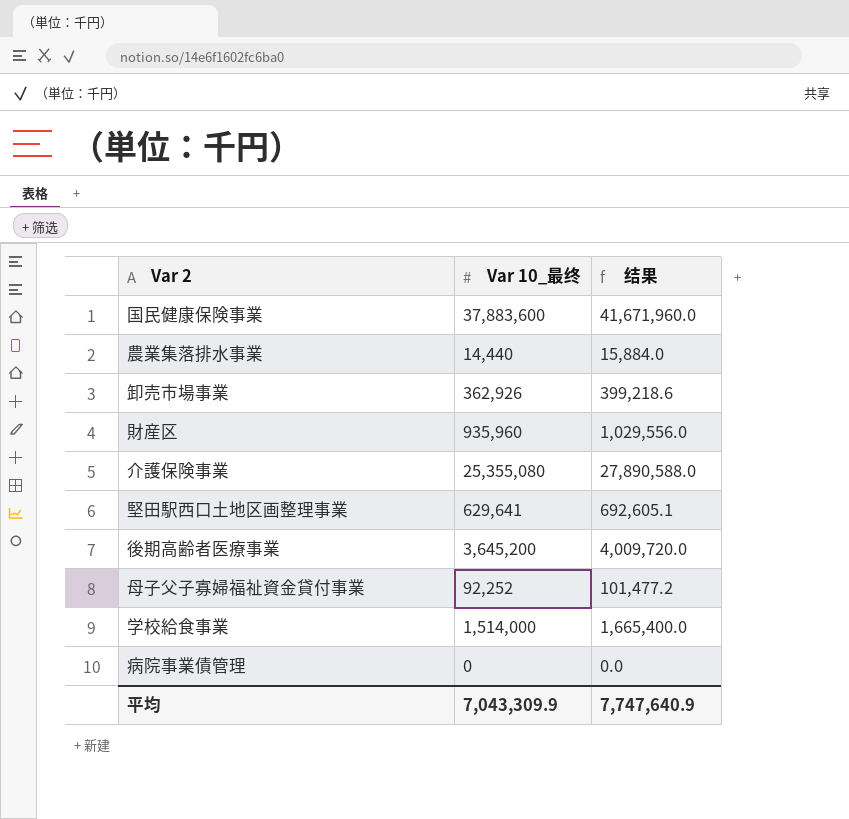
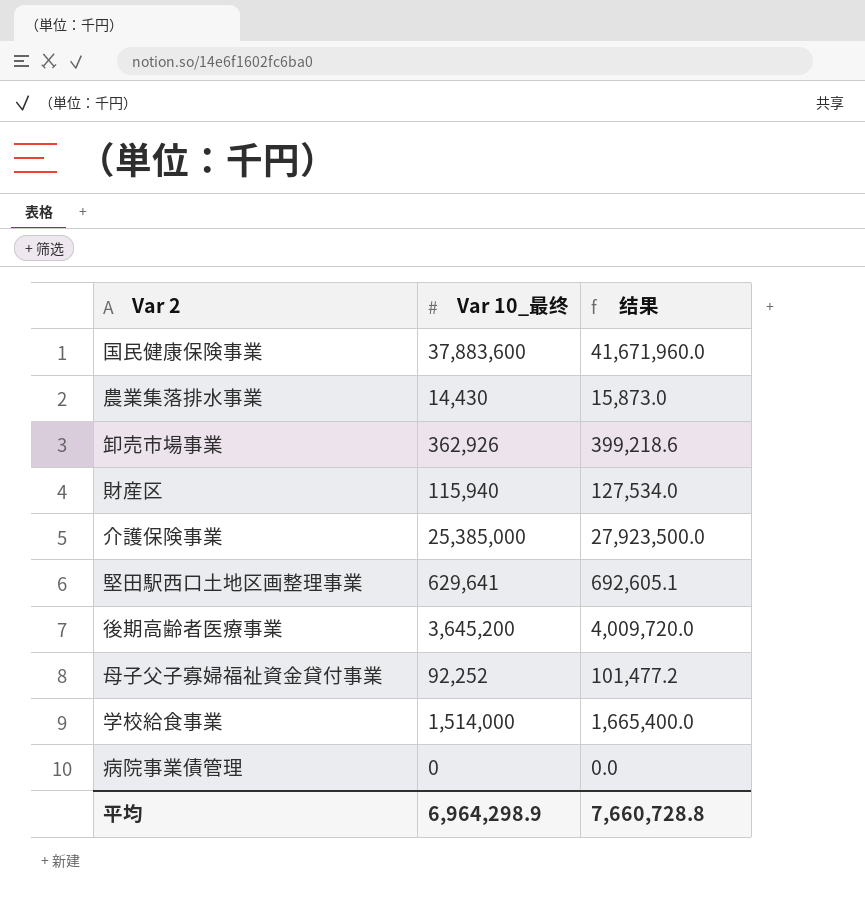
農業集落排水事業 | Var 10_最终: 14,440 -> 14,430
農業集落排水事業 | 结果: 15,884.0 -> 15,873.0
財産区 | Var 10_最终: 935,960 -> 115,940
財産区 | 结果: 1,029,556.0 -> 127,534.0
介護保険事業 | Var 10_最终: 25,355,080 -> 25,385,000
介護保険事業 | 结果: 27,890,588.0 -> 27,923,500.0
平均 | Var 10_最终: 7,043,309.9 -> 6,964,298.9
平均 | 结果: 7,747,640.9 -> 7,660,728.8

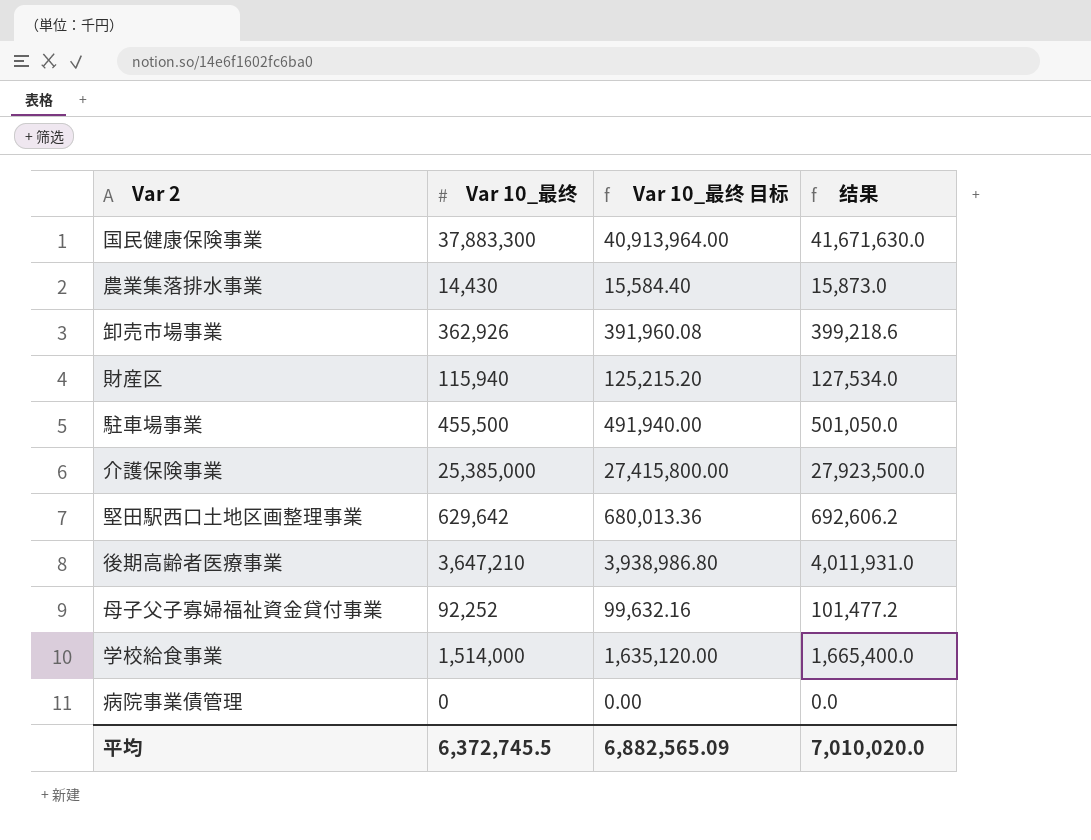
column Var 10_最终 目标 | formula: none -> [Var 10_最终] * 1.08
国民健康保険事業 | Var 10_最终: 37,883,600 -> 37,883,300
国民健康保険事業 | 结果: 41,671,960.0 -> 41,671,630.0
row 駐車場事業: none -> 455,500 | 491,940.00 | 501,050.0
堅田駅西口土地区画整理事業 | Var 10_最终: 629,641 -> 629,642
堅田駅西口土地区画整理事業 | 结果: 692,605.1 -> 692,606.2
後期高齢者医療事業 | Var 10_最终: 3,645,200 -> 3,647,210
後期高齢者医療事業 | 结果: 4,009,720.0 -> 4,011,931.0
平均 | Var 10_最终: 6,964,298.9 -> 6,372,745.5
平均 | 结果: 7,660,728.8 -> 7,010,020.0

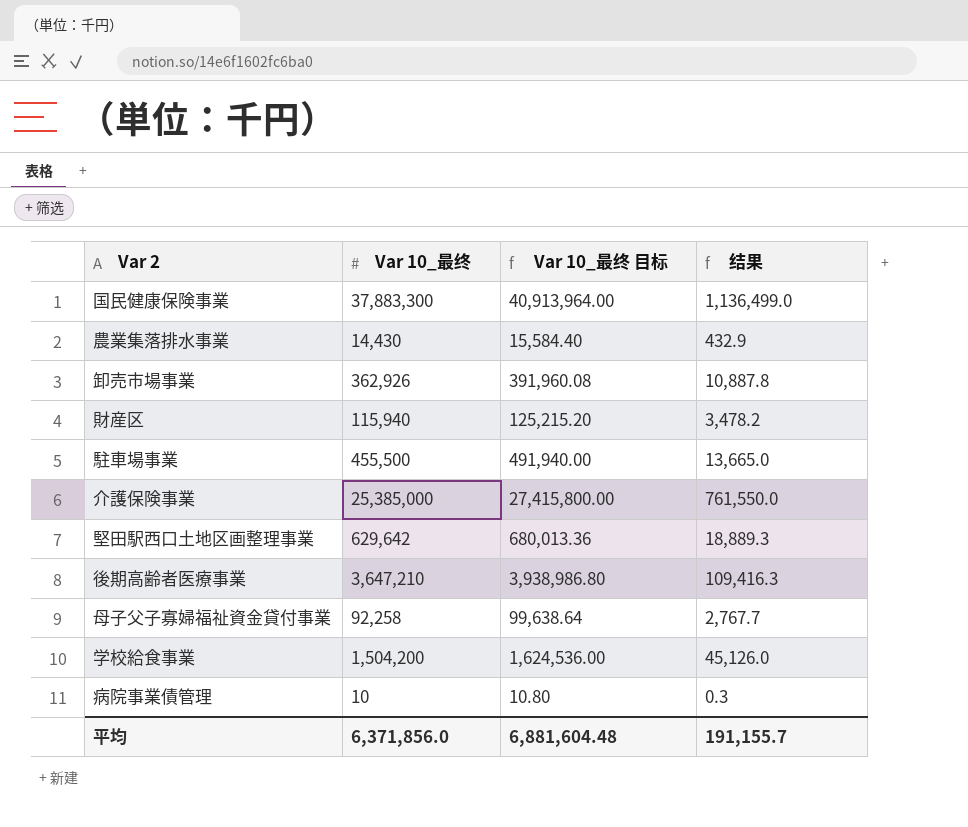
column 结果 | formula: [Var 10_最终] * 1.1 -> [Var 10_最终] * 0.03
母子父子寡婦福祉資金貸付事業 | Var 10_最终: 92,252 -> 92,258
母子父子寡婦福祉資金貸付事業 | Var 10_最终 目标: 99,632.16 -> 99,638.64
学校給食事業 | Var 10_最终: 1,514,000 -> 1,504,200
学校給食事業 | Var 10_最终 目标: 1,635,120.00 -> 1,624,536.00
病院事業債管理 | Var 10_最终: 0 -> 10
病院事業債管理 | Var 10_最终 目标: 0.00 -> 10.80
平均 | Var 10_最终: 6,372,745.5 -> 6,371,856.0
平均 | Var 10_最终 目标: 6,882,565.09 -> 6,881,604.48
平均 | 结果: 7,010,020.0 -> 191,155.7

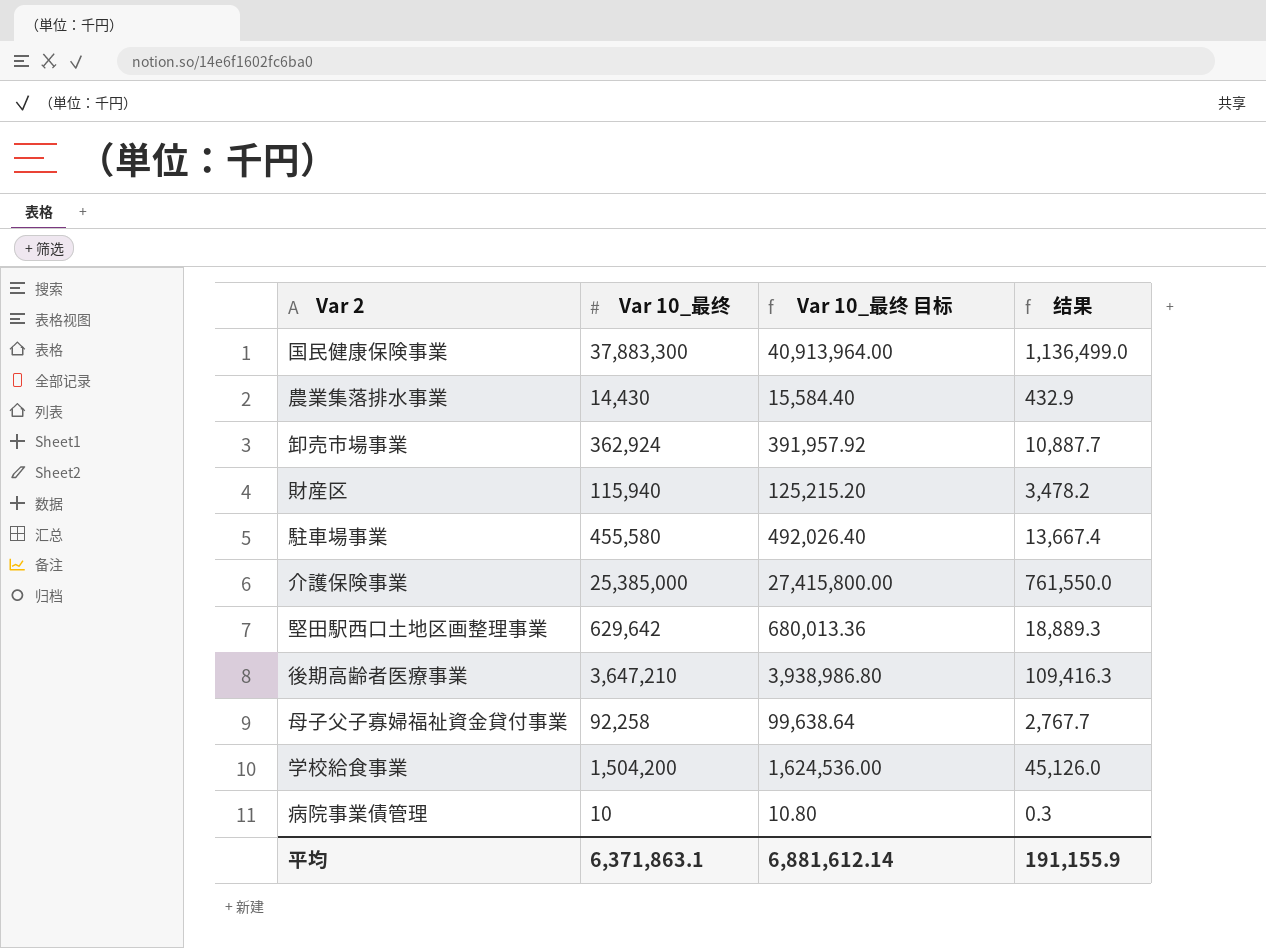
卸売市場事業 | Var 10_最终: 362,926 -> 362,924
卸売市場事業 | Var 10_最终 目标: 391,960.08 -> 391,957.92
卸売市場事業 | 结果: 10,887.8 -> 10,887.7
駐車場事業 | Var 10_最终: 455,500 -> 455,580
駐車場事業 | Var 10_最终 目标: 491,940.00 -> 492,026.40
駐車場事業 | 结果: 13,665.0 -> 13,667.4
平均 | Var 10_最终: 6,371,856.0 -> 6,371,863.1
平均 | Var 10_最终 目标: 6,881,604.48 -> 6,881,612.14
平均 | 结果: 191,155.7 -> 191,155.9

